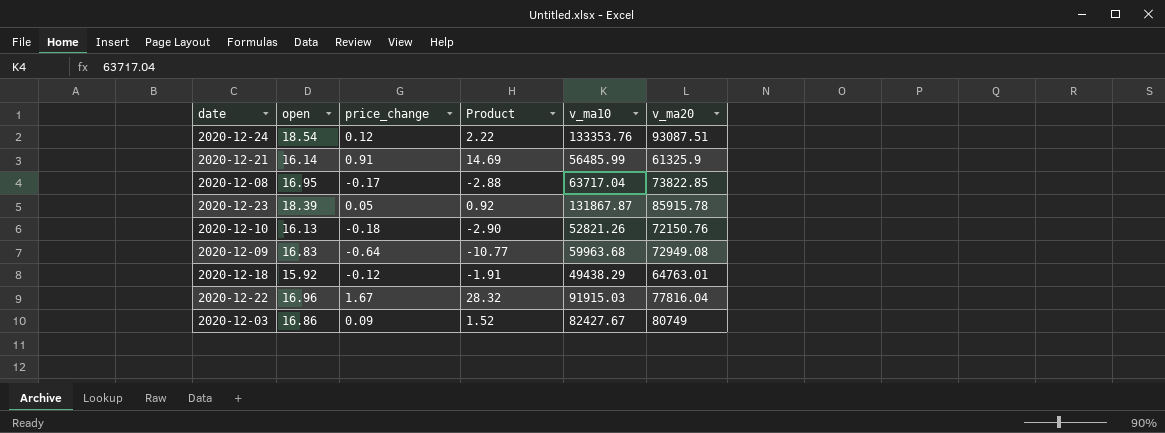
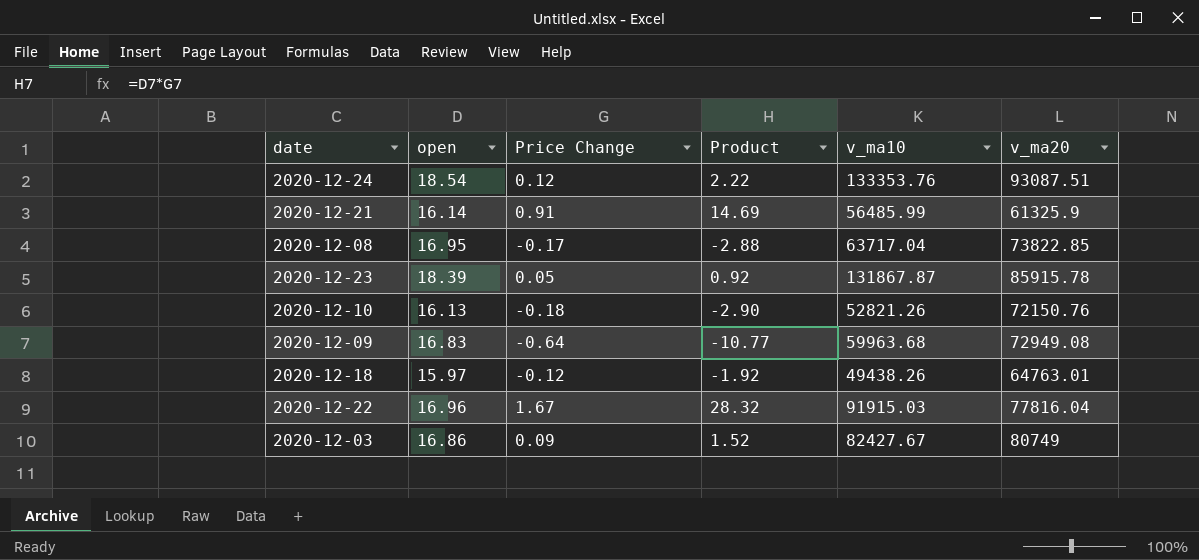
column name: price_change -> Price Change
2020-12-18 | open: 15.92 -> 15.97
2020-12-18 | Product: -1.91 -> -1.92
2020-12-18 | v_ma10: 49438.29 -> 49438.26

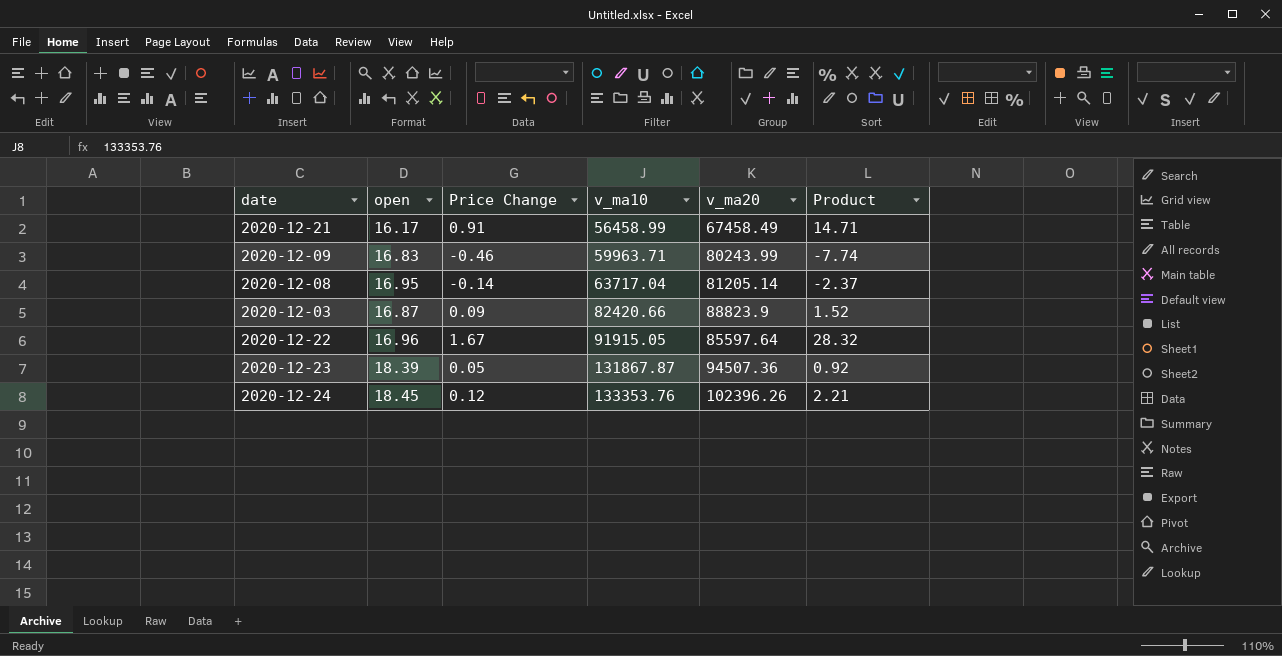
row order: none -> v_ma10 ascending
column Product | position: 4 -> 6
row 2020-12-10: 16.13 | -0.18 | -2.90 | 52821.26 | 72150.76 -> none
row 2020-12-18: 15.97 | -0.12 | -1.92 | 49438.26 | 64763.01 -> none
2020-12-21 | open: 16.14 -> 16.17
2020-12-21 | v_ma10: 56485.99 -> 56458.99
2020-12-21 | v_ma20: 61325.9 -> 67458.49
2020-12-21 | Product: 14.69 -> 14.71
2020-12-09 | Price Change: -0.64 -> -0.46
2020-12-09 | v_ma10: 59963.68 -> 59963.71
2020-12-09 | v_ma20: 72949.08 -> 80243.99
2020-12-09 | Product: -10.77 -> -7.74
2020-12-08 | Price Change: -0.17 -> -0.14
2020-12-08 | v_ma20: 73822.85 -> 81205.14
2020-12-08 | Product: -2.88 -> -2.37
2020-12-03 | open: 16.86 -> 16.87
2020-12-03 | v_ma10: 82427.67 -> 82420.66
2020-12-03 | v_ma20: 80749 -> 88823.9
2020-12-22 | v_ma10: 91915.03 -> 91915.05
2020-12-22 | v_ma20: 77816.04 -> 85597.64
2020-12-23 | v_ma20: 85915.78 -> 94507.36
2020-12-24 | open: 18.54 -> 18.45
2020-12-24 | v_ma20: 93087.51 -> 102396.26
2020-12-24 | Product: 2.22 -> 2.21

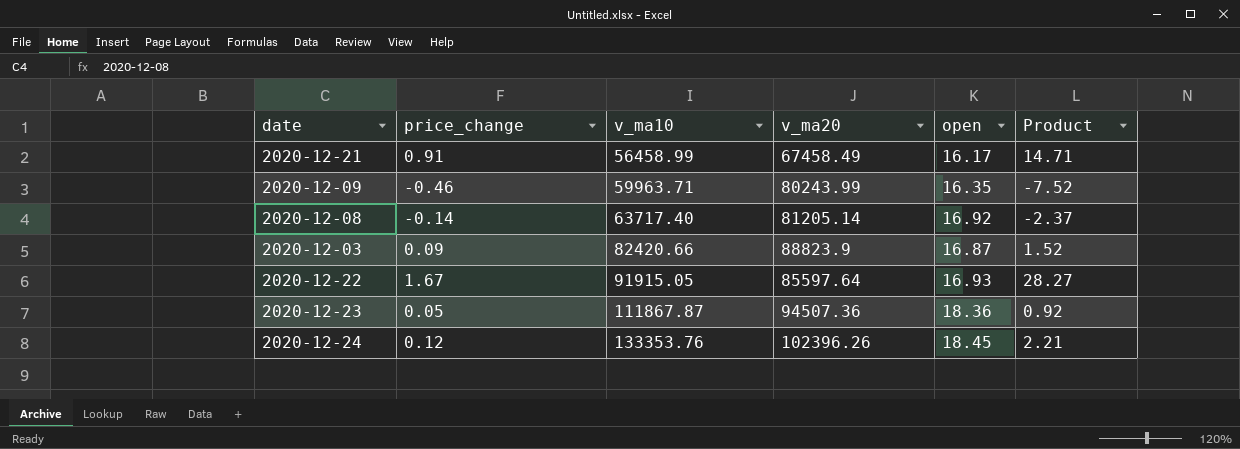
column name: Price Change -> price_change
column open | position: 2 -> 5
2020-12-09 | open: 16.83 -> 16.35
2020-12-09 | Product: -7.74 -> -7.52
2020-12-08 | v_ma10: 63717.04 -> 63717.40
2020-12-08 | open: 16.95 -> 16.92
2020-12-22 | open: 16.96 -> 16.93
2020-12-22 | Product: 28.32 -> 28.27
2020-12-23 | v_ma10: 131867.87 -> 111867.87
2020-12-23 | open: 18.39 -> 18.36

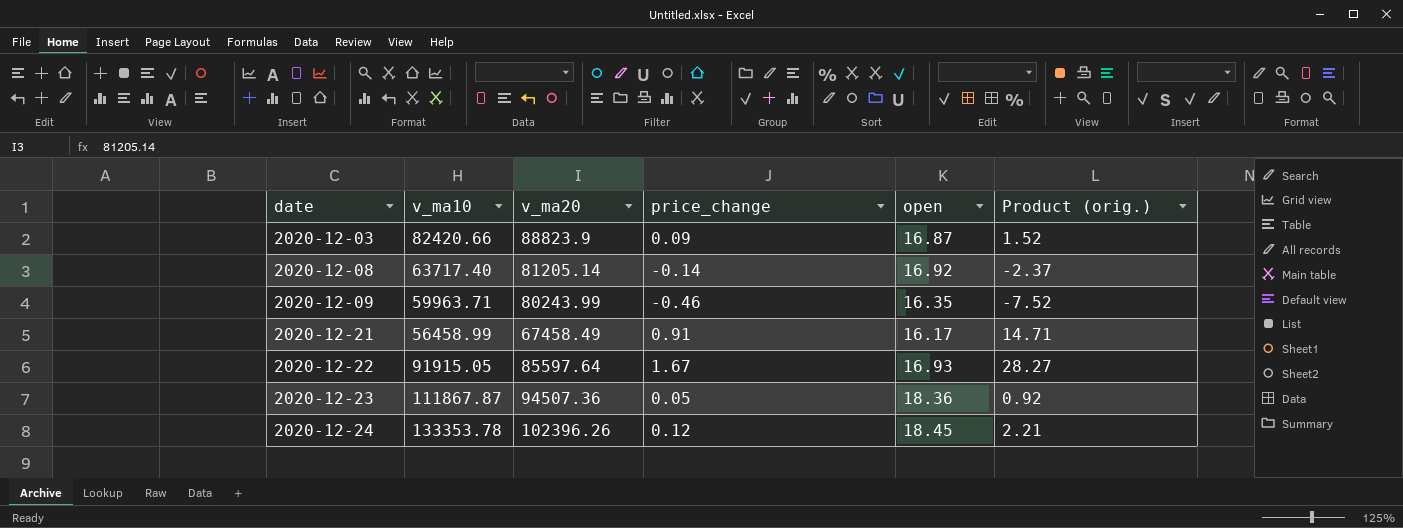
row order: v_ma10 ascending -> date ascending
column price_change | position: 2 -> 4
column name: Product -> Product (orig.)
2020-12-24 | v_ma10: 133353.76 -> 133353.78

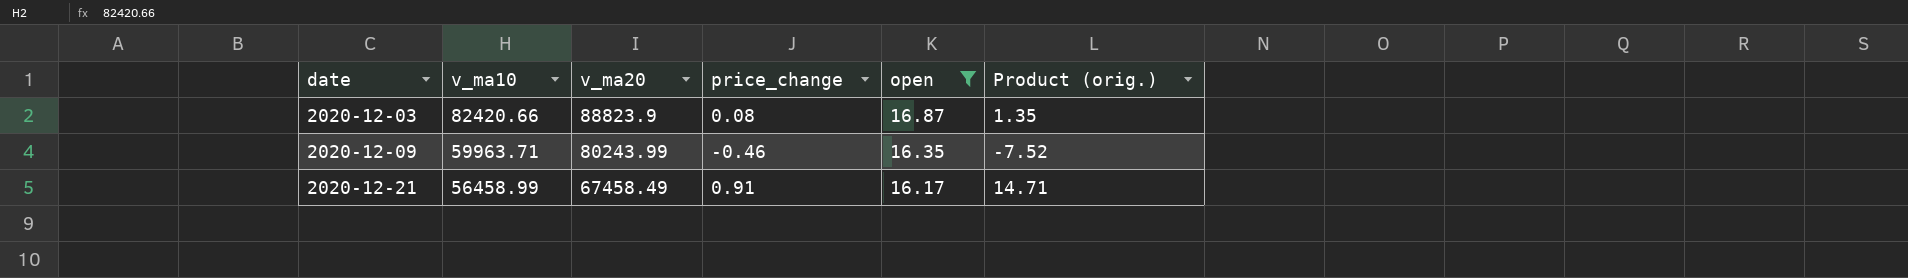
filter: none -> open <= 16.87
2020-12-03 | price_change: 0.09 -> 0.08
2020-12-03 | Product (orig.): 1.52 -> 1.35

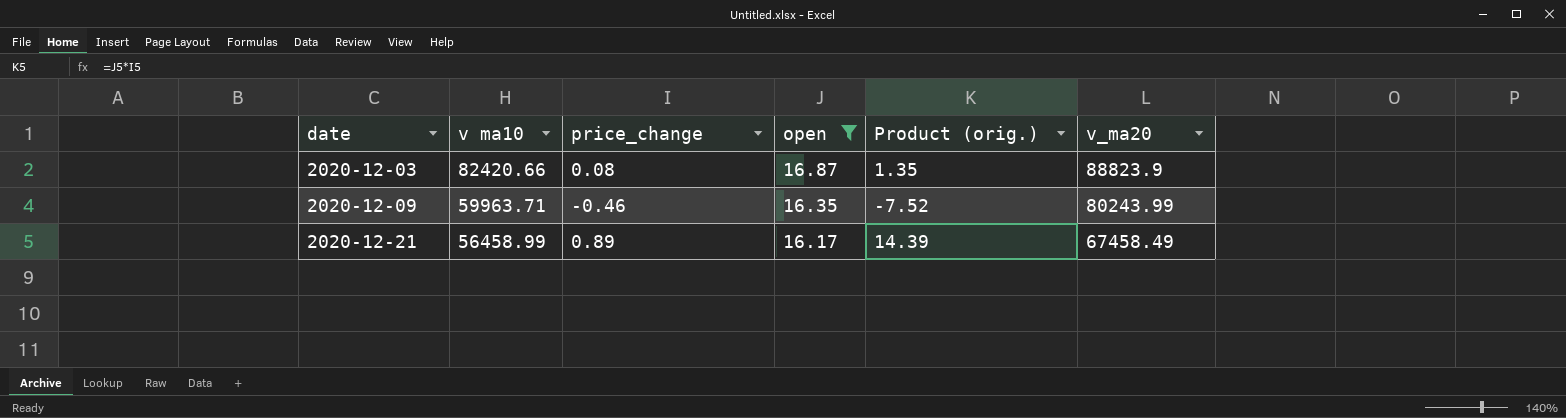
column name: v_ma10 -> v ma10
column v_ma20 | position: 3 -> 6
2020-12-21 | price_change: 0.91 -> 0.89
2020-12-21 | Product (orig.): 14.71 -> 14.39

